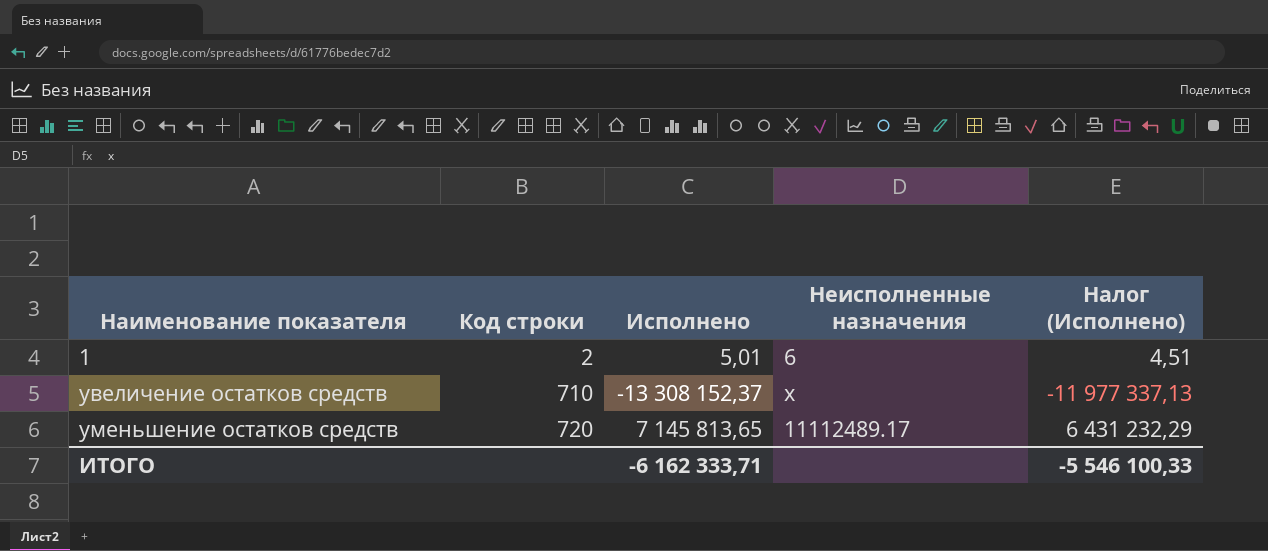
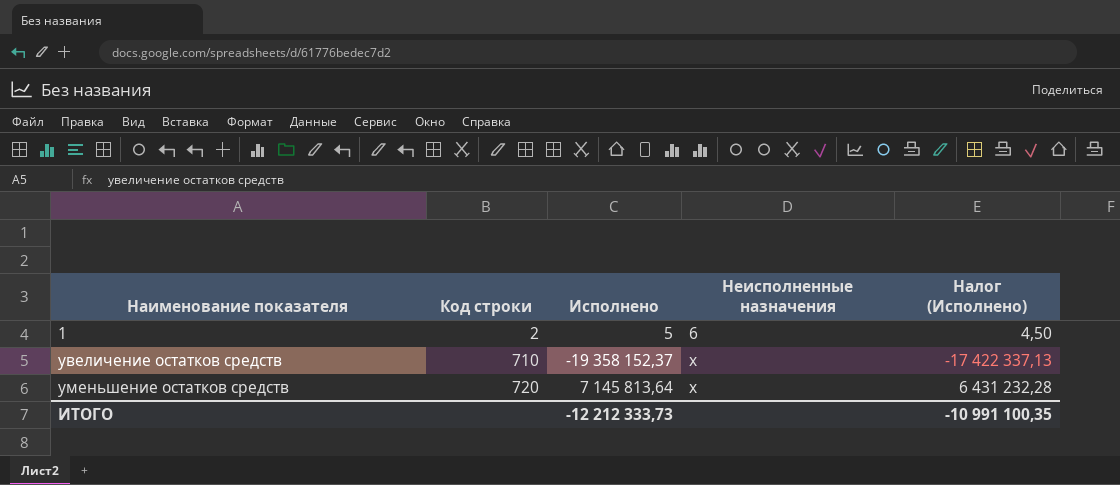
1 | Исполнено: 5,01 -> 5
1 | Налог (Исполнено): 4,51 -> 4,50
увеличение остатков средств | Исполнено: -13 308 152,37 -> -19 358 152,37
увеличение остатков средств | Налог (Исполнено): -11 977 337,13 -> -17 422 337,13
уменьшение остатков средств | Исполнено: 7 145 813,65 -> 7 145 813,64
уменьшение остатков средств | Неисполненные назначения: 11112489.17 -> x
уменьшение остатков средств | Налог (Исполнено): 6 431 232,29 -> 6 431 232,28
ИТОГО | Исполнено: -6 162 333,71 -> -12 212 333,73
ИТОГО | Налог (Исполнено): -5 546 100,33 -> -10 991 100,35

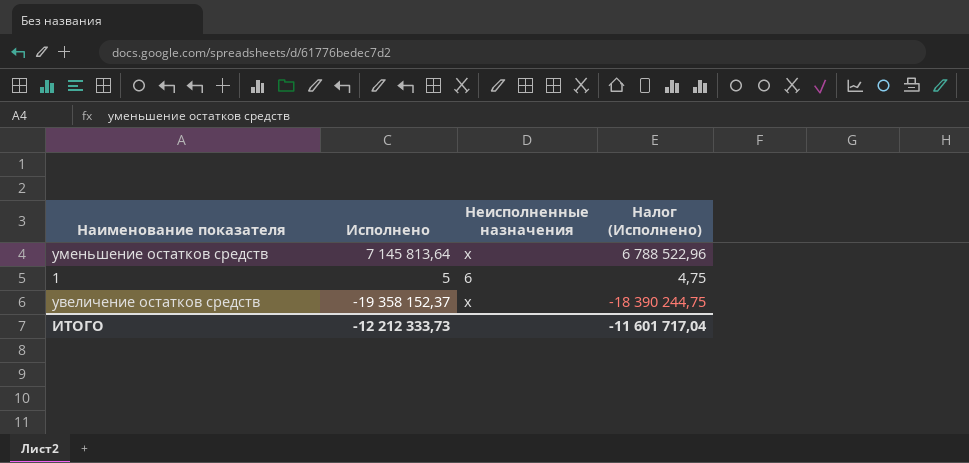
row order: Наименование показателя ascending -> Исполнено descending
column Код строки | position: 2 -> none
column Налог (Исполнено) | formula: [Исполнено] * 0,9 -> [Исполнено] * 0,95
ИТОГО | Налог (Исполнено): -10 991 100,35 -> -11 601 717,04

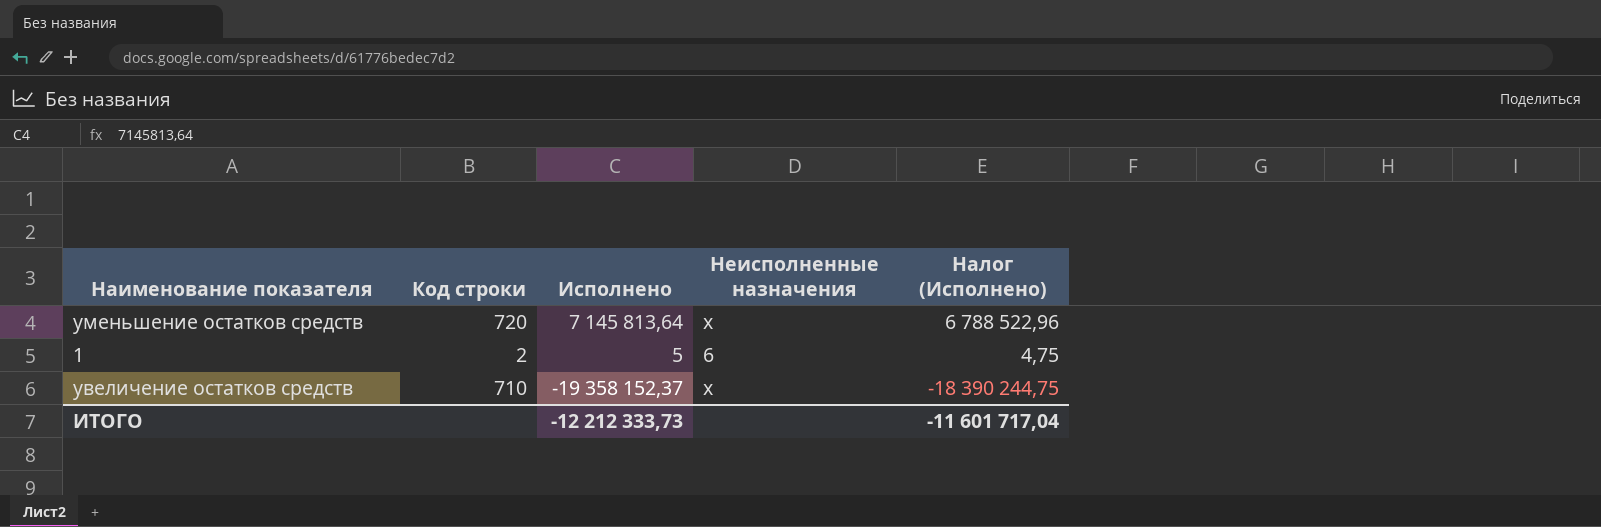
column Код строки | position: none -> 2

